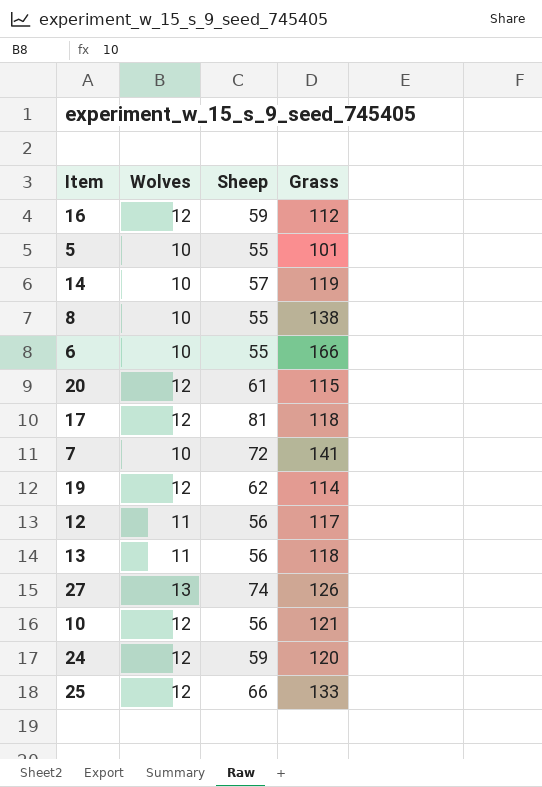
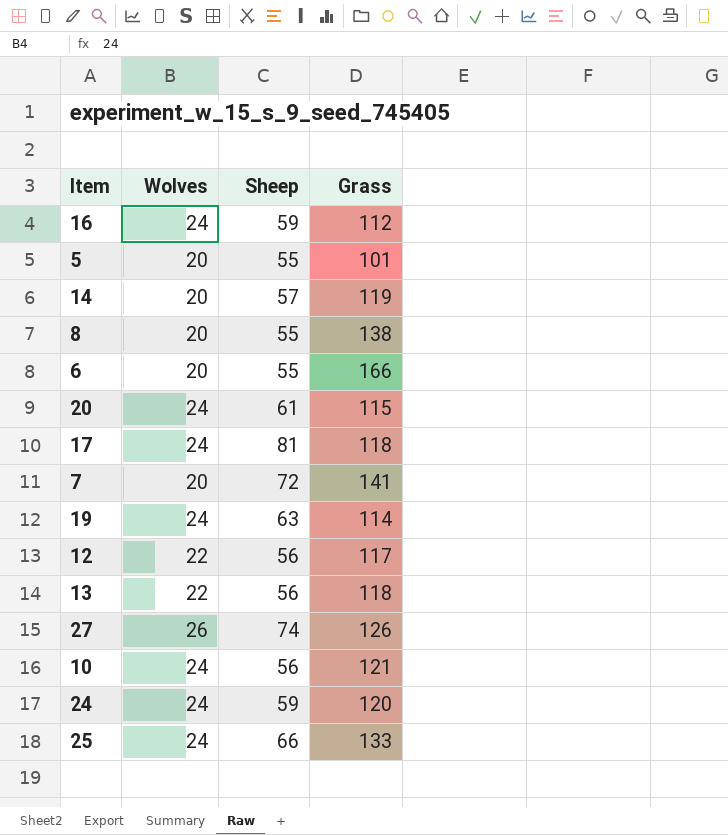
16 | Wolves: 12 -> 24
5 | Wolves: 10 -> 20
14 | Wolves: 10 -> 20
8 | Wolves: 10 -> 20
6 | Wolves: 10 -> 20
20 | Wolves: 12 -> 24
17 | Wolves: 12 -> 24
7 | Wolves: 10 -> 20
19 | Wolves: 12 -> 24
19 | Sheep: 62 -> 63
12 | Wolves: 11 -> 22
13 | Wolves: 11 -> 22
27 | Wolves: 13 -> 26
10 | Wolves: 12 -> 24
24 | Wolves: 12 -> 24
25 | Wolves: 12 -> 24

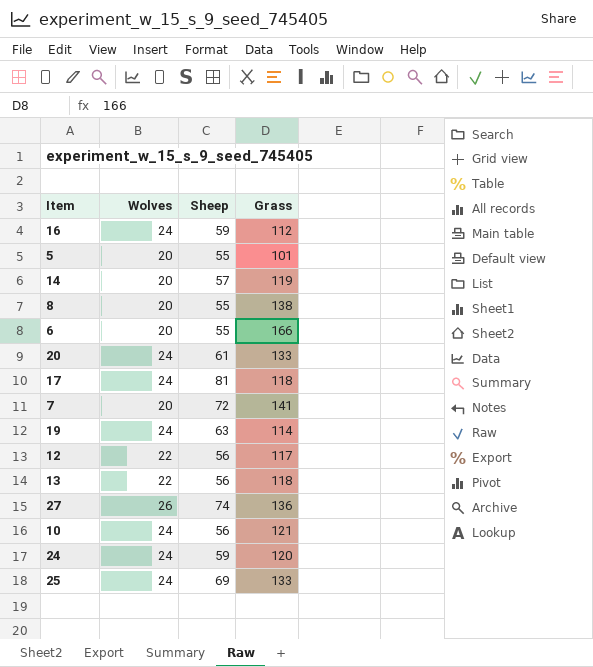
20 | Grass: 115 -> 133
27 | Grass: 126 -> 136
25 | Sheep: 66 -> 69

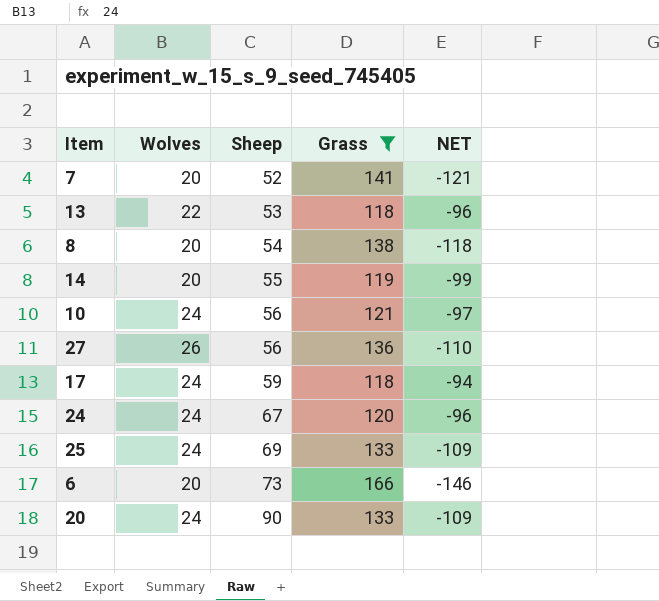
filter: none -> Grass >= 118
row order: none -> Sheep ascending
column NET | formula: none -> [Wolves] - [Grass]
7 | Sheep: 72 -> 52
13 | Sheep: 56 -> 53
8 | Sheep: 55 -> 54
14 | Sheep: 57 -> 55
27 | Sheep: 74 -> 56
17 | Sheep: 81 -> 59
24 | Sheep: 59 -> 67
6 | Sheep: 55 -> 73
20 | Sheep: 61 -> 90

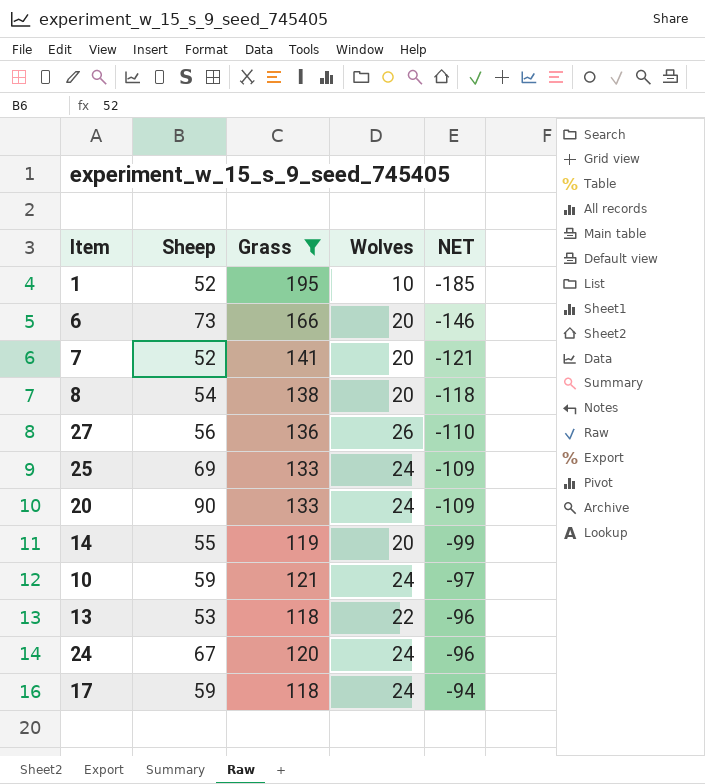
row order: Sheep ascending -> NET ascending
column Wolves | position: 2 -> 4
row 1: none -> 52 | 195 | 10 | -185
10 | Sheep: 56 -> 59

